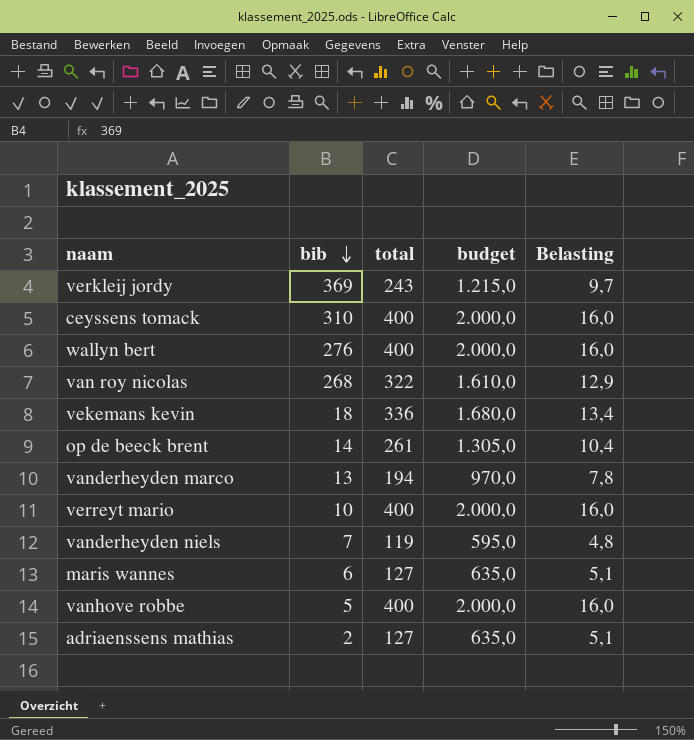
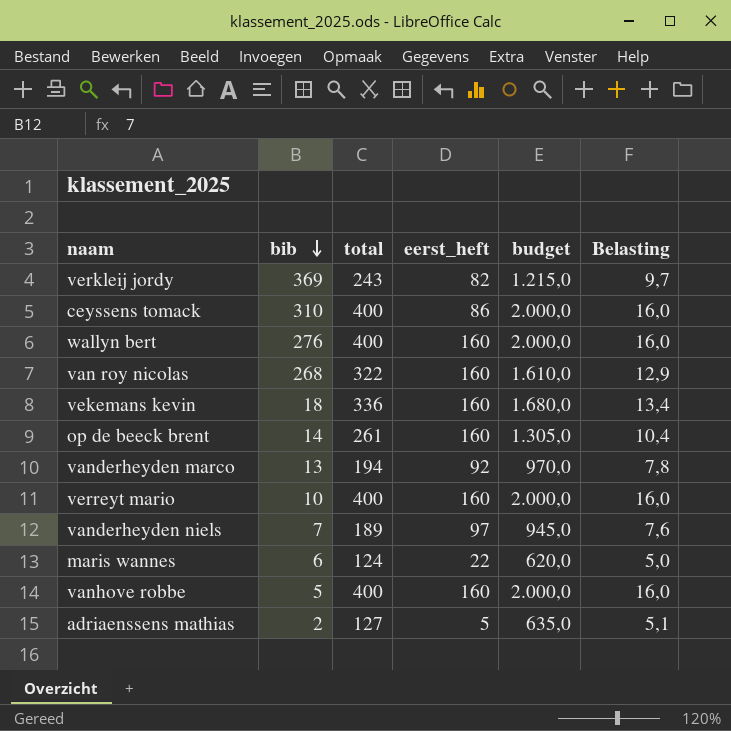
column eerst_heft | position: none -> 4
vanderheyden niels | total: 119 -> 189
vanderheyden niels | budget: 595,0 -> 945,0
vanderheyden niels | Belasting: 4,8 -> 7,6
maris wannes | total: 127 -> 124
maris wannes | budget: 635,0 -> 620,0
maris wannes | Belasting: 5,1 -> 5,0

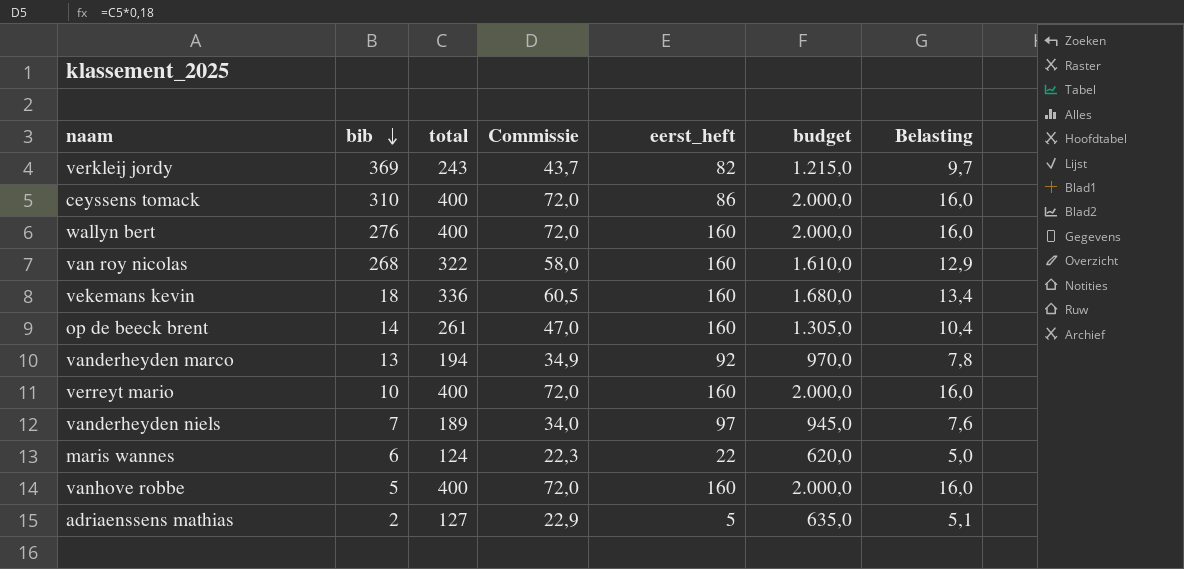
column Commissie | formula: none -> [total] * 0,18

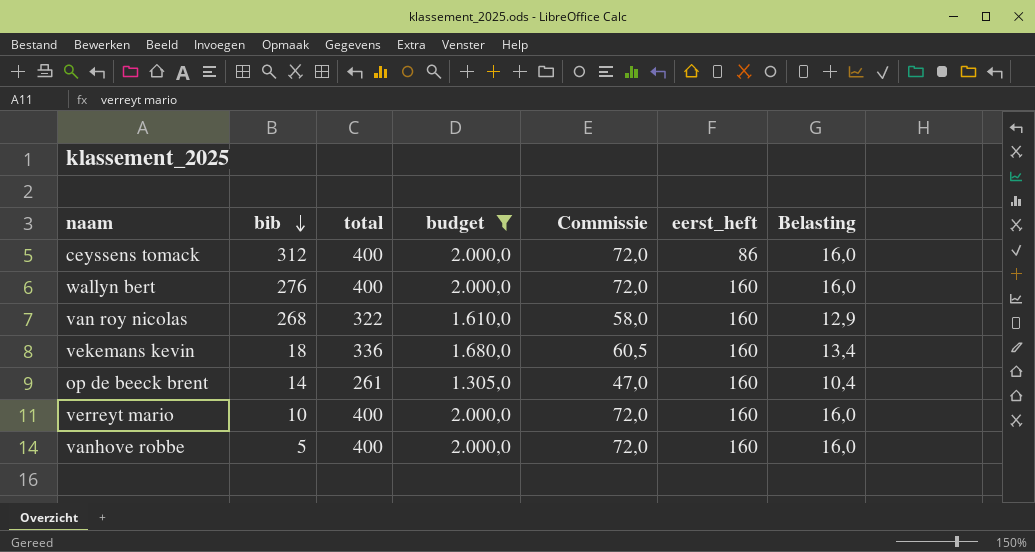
filter: none -> budget >= 1.305,0
column budget | position: 6 -> 4
ceyssens tomack | bib: 310 -> 312

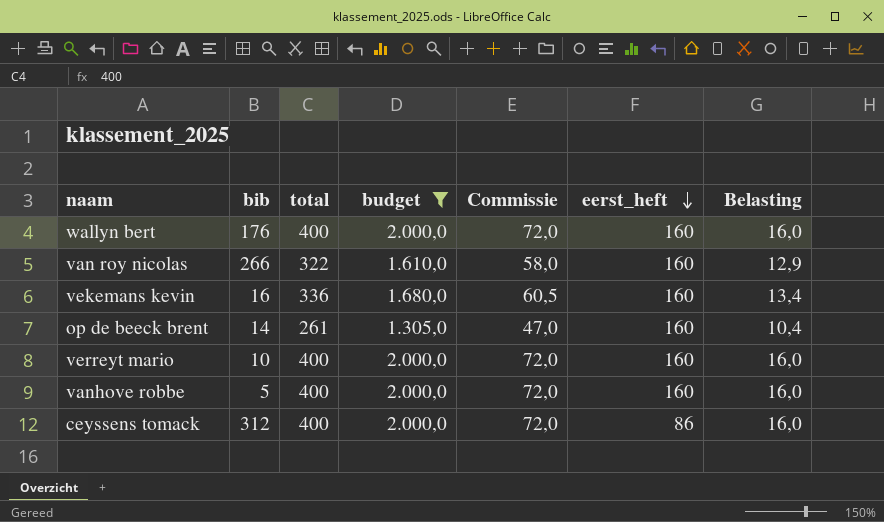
row order: bib descending -> eerst_heft descending
wallyn bert | bib: 276 -> 176
van roy nicolas | bib: 268 -> 266
vekemans kevin | bib: 18 -> 16

